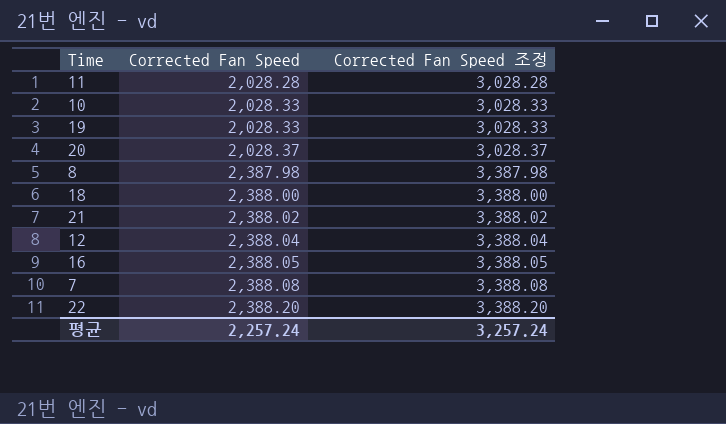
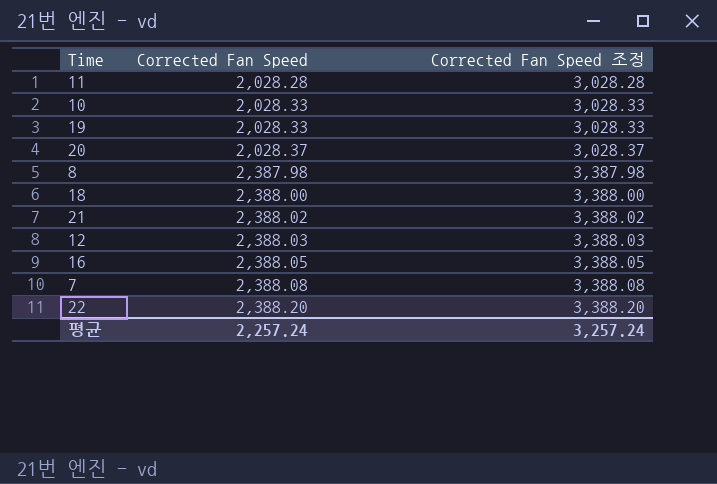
12 | Corrected Fan Speed: 2,388.04 -> 2,388.03
12 | Corrected Fan Speed 조정: 3,388.04 -> 3,388.03

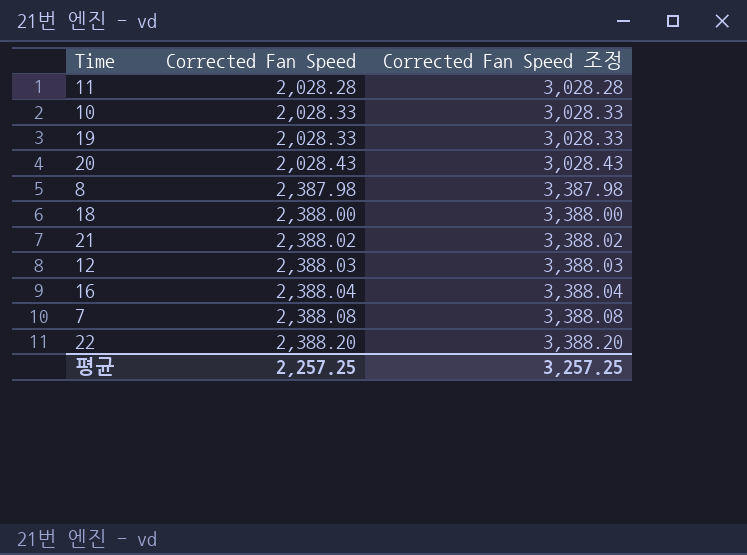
20 | Corrected Fan Speed: 2,028.37 -> 2,028.43
20 | Corrected Fan Speed 조정: 3,028.37 -> 3,028.43
16 | Corrected Fan Speed: 2,388.05 -> 2,388.04
16 | Corrected Fan Speed 조정: 3,388.05 -> 3,388.04
평균 | Corrected Fan Speed: 2,257.24 -> 2,257.25
평균 | Corrected Fan Speed 조정: 3,257.24 -> 3,257.25

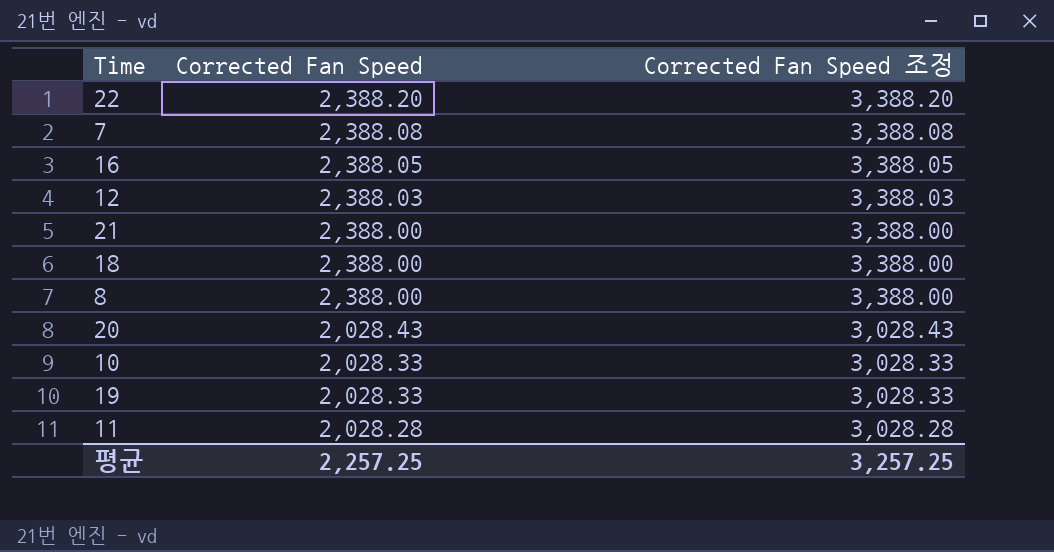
row order: Corrected Fan Speed ascending -> Corrected Fan Speed descending
16 | Corrected Fan Speed: 2,388.04 -> 2,388.05
16 | Corrected Fan Speed 조정: 3,388.04 -> 3,388.05
21 | Corrected Fan Speed: 2,388.02 -> 2,388.00
21 | Corrected Fan Speed 조정: 3,388.02 -> 3,388.00
8 | Corrected Fan Speed: 2,387.98 -> 2,388.00
8 | Corrected Fan Speed 조정: 3,387.98 -> 3,388.00

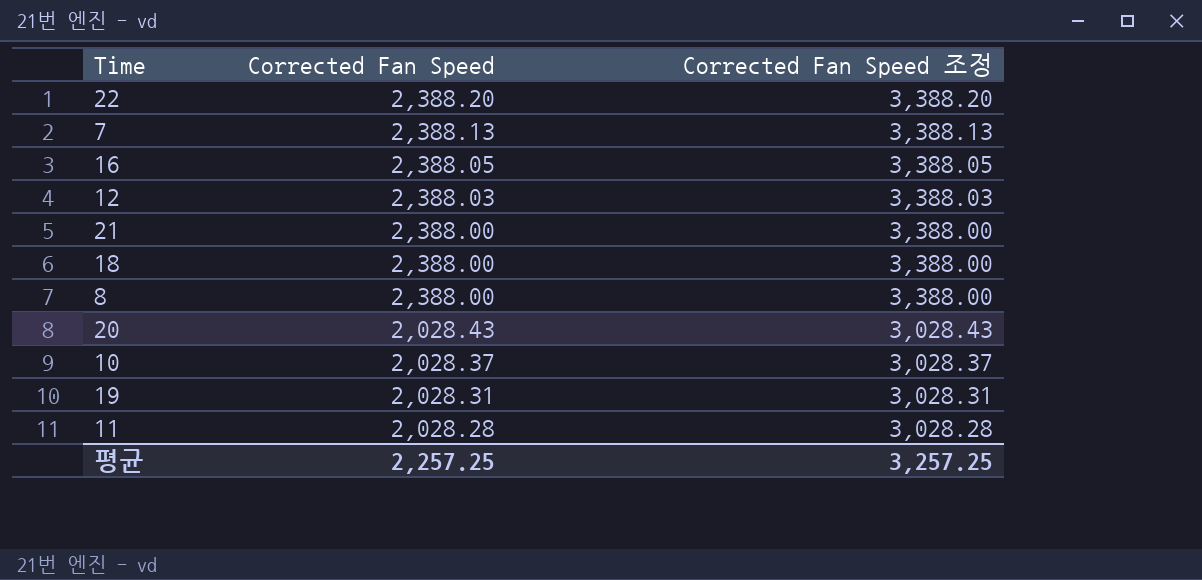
7 | Corrected Fan Speed: 2,388.08 -> 2,388.13
7 | Corrected Fan Speed 조정: 3,388.08 -> 3,388.13
10 | Corrected Fan Speed: 2,028.33 -> 2,028.37
10 | Corrected Fan Speed 조정: 3,028.33 -> 3,028.37
19 | Corrected Fan Speed: 2,028.33 -> 2,028.31
19 | Corrected Fan Speed 조정: 3,028.33 -> 3,028.31

